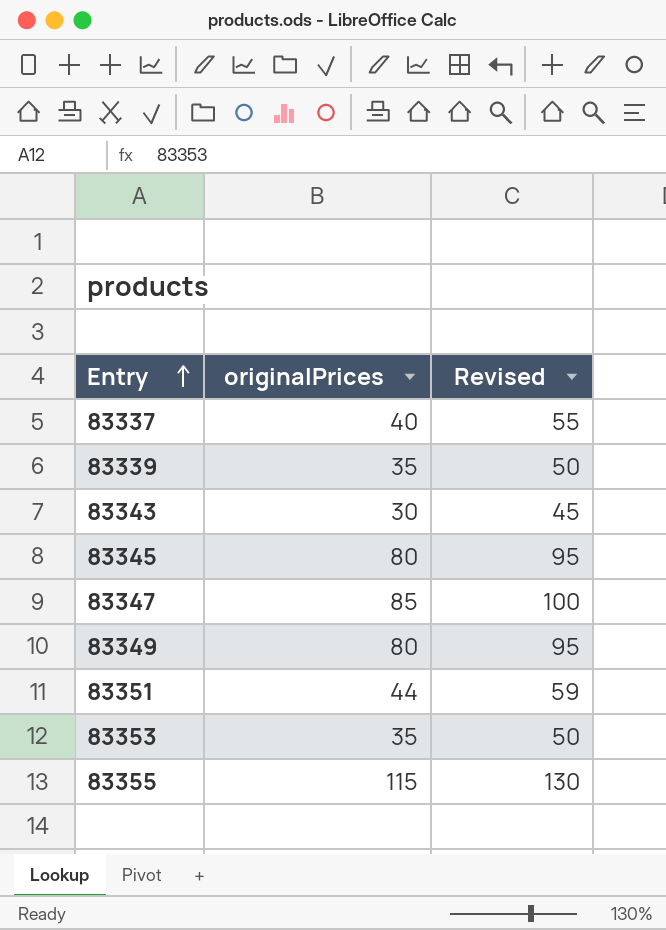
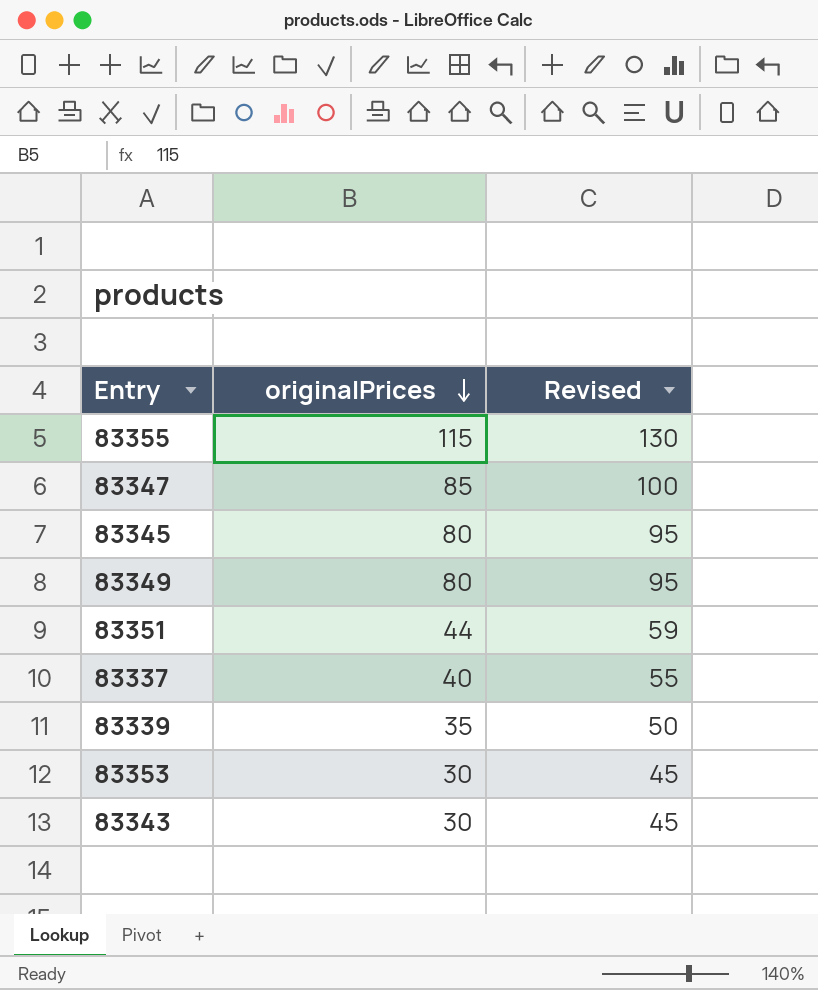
row order: Entry ascending -> originalPrices descending
83353 | originalPrices: 35 -> 30
83353 | Revised: 50 -> 45

